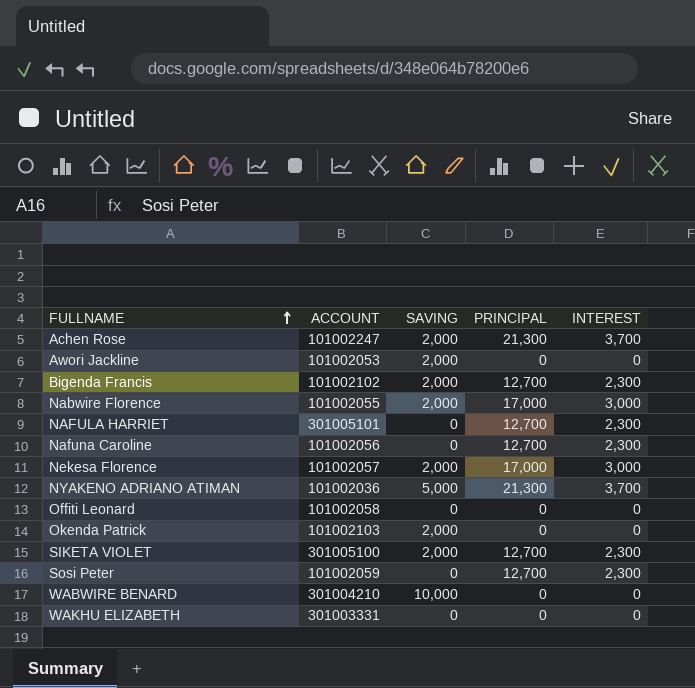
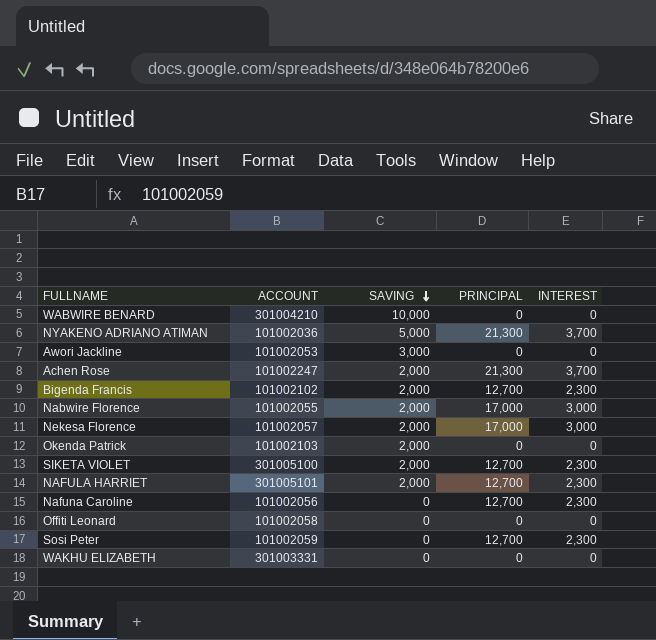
row order: FULLNAME ascending -> SAVING descending
Awori Jackline | SAVING: 2,000 -> 3,000
NAFULA HARRIET | SAVING: 0 -> 2,000

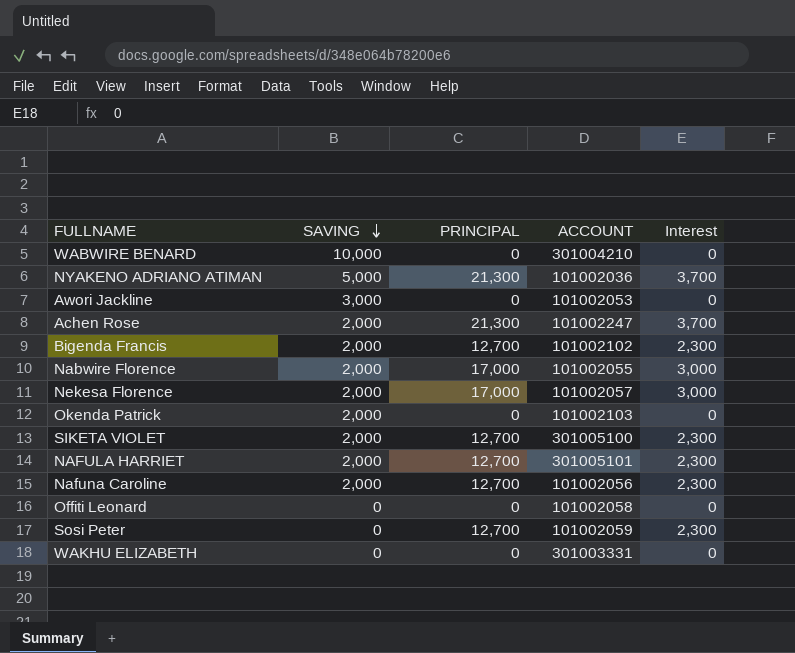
column ACCOUNT | position: 2 -> 4
column name: INTEREST -> Interest
Nafuna Caroline | SAVING: 0 -> 2,000

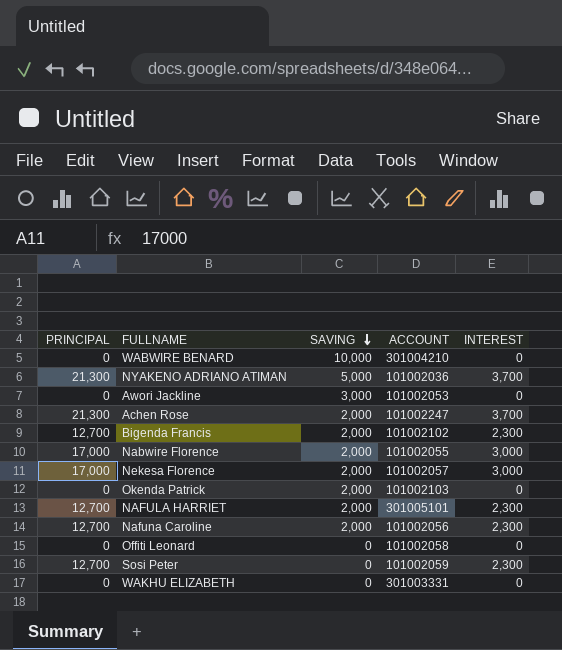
column PRINCIPAL | position: 3 -> 1
column name: Interest -> INTEREST
row SIKETA VIOLET: 2,000 | 12,700 | 301005100 | 2,300 -> none

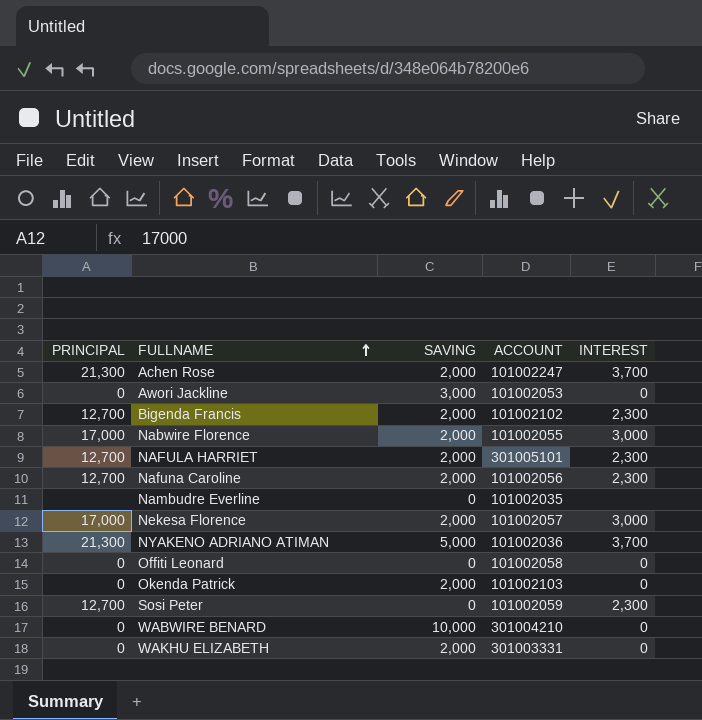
row order: SAVING descending -> FULLNAME ascending
row Nambudre Everline: none -> none | 0 | 101002035 | none
WAKHU ELIZABETH | SAVING: 0 -> 2,000

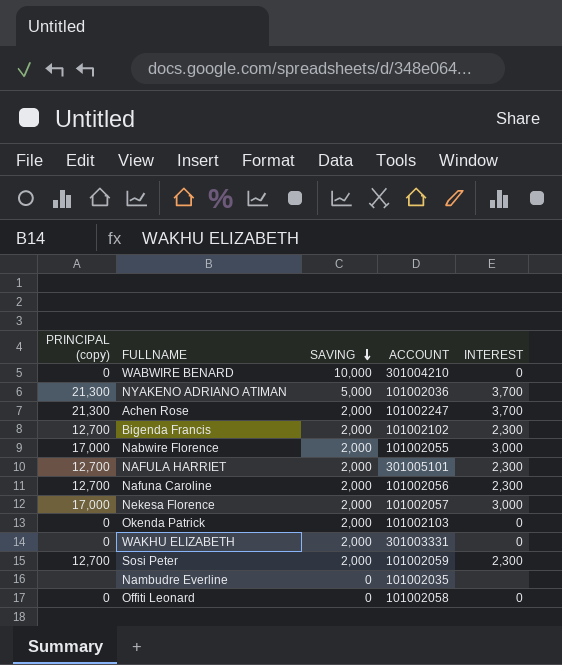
row order: FULLNAME ascending -> SAVING descending
column name: PRINCIPAL -> PRINCIPAL (copy)
row Awori Jackline: 0 | 3,000 | 101002053 | 0 -> none
Sosi Peter | SAVING: 0 -> 2,000

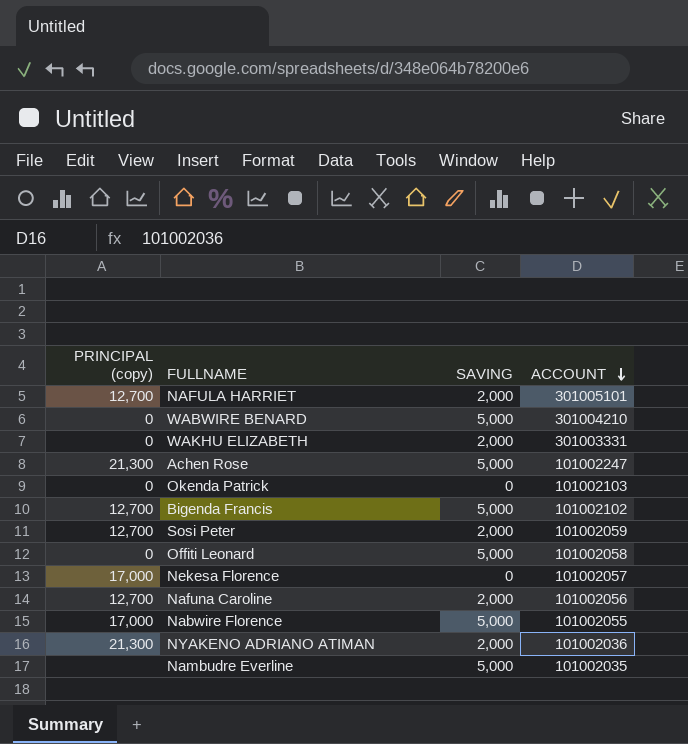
row order: SAVING descending -> ACCOUNT descending
column INTEREST | position: 5 -> none
WABWIRE BENARD | SAVING: 10,000 -> 5,000
Achen Rose | SAVING: 2,000 -> 5,000
Okenda Patrick | SAVING: 2,000 -> 0
Bigenda Francis | SAVING: 2,000 -> 5,000
Offiti Leonard | SAVING: 0 -> 5,000
Nekesa Florence | SAVING: 2,000 -> 0
Nabwire Florence | SAVING: 2,000 -> 5,000
NYAKENO ADRIANO ATIMAN | SAVING: 5,000 -> 2,000
Nambudre Everline | SAVING: 0 -> 5,000

